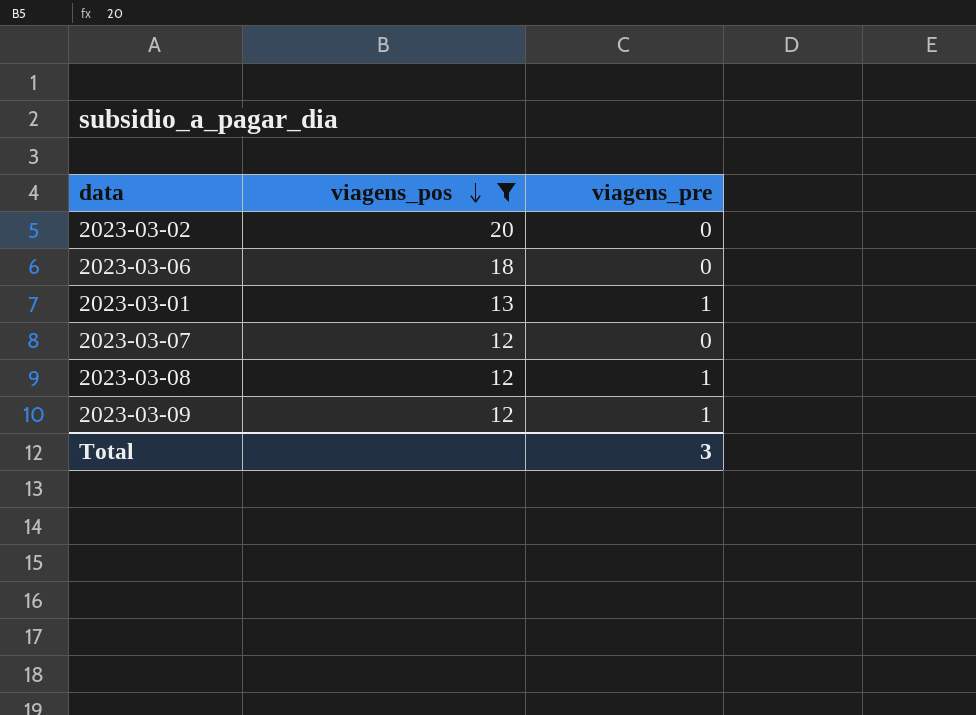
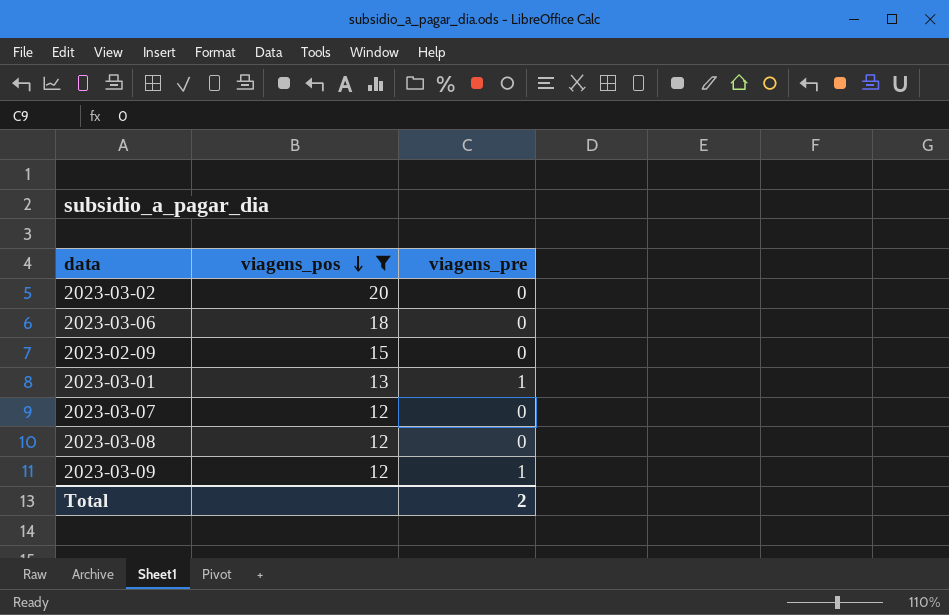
row 2023-02-09: none -> 15 | 0
2023-03-08 | viagens_pre: 1 -> 0
Total | viagens_pre: 3 -> 2

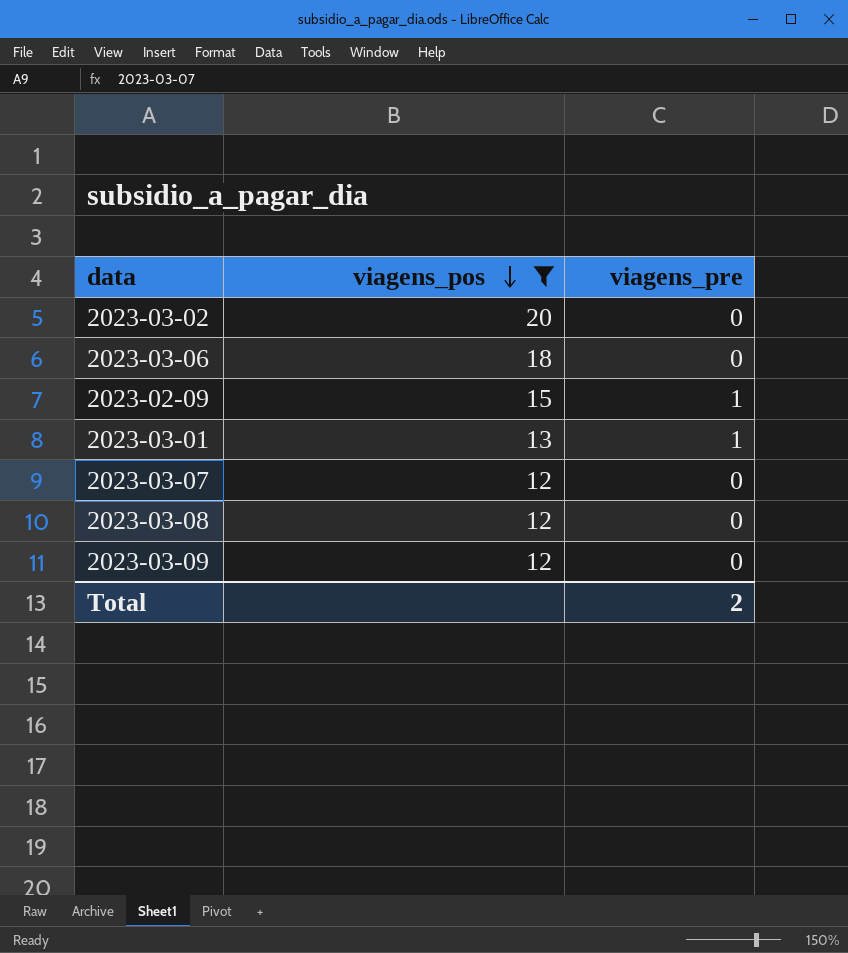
2023-02-09 | viagens_pre: 0 -> 1
2023-03-09 | viagens_pre: 1 -> 0

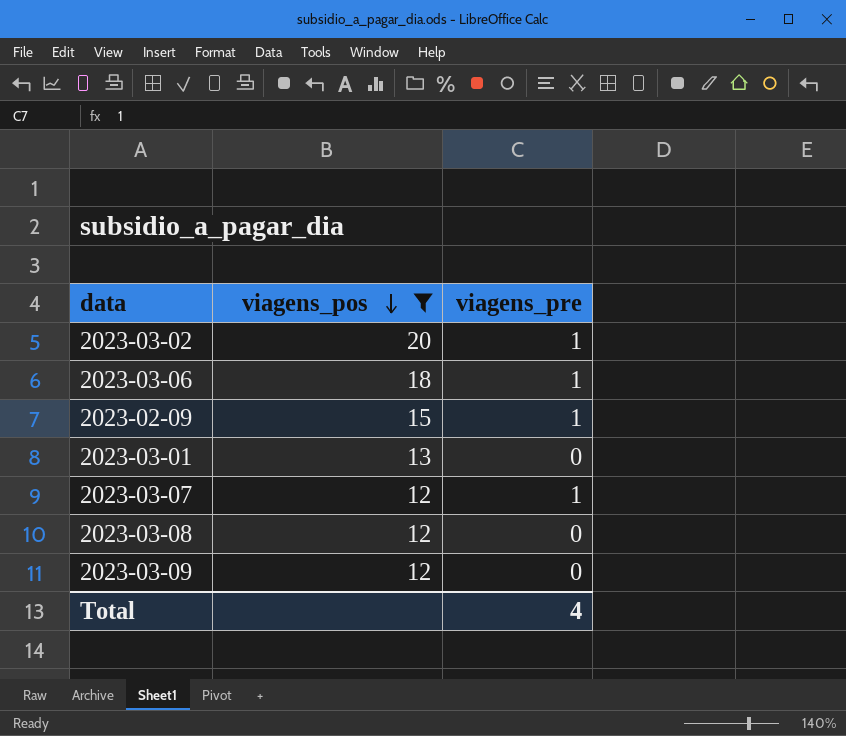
2023-03-02 | viagens_pre: 0 -> 1
2023-03-06 | viagens_pre: 0 -> 1
2023-03-01 | viagens_pre: 1 -> 0
2023-03-07 | viagens_pre: 0 -> 1
Total | viagens_pre: 2 -> 4

